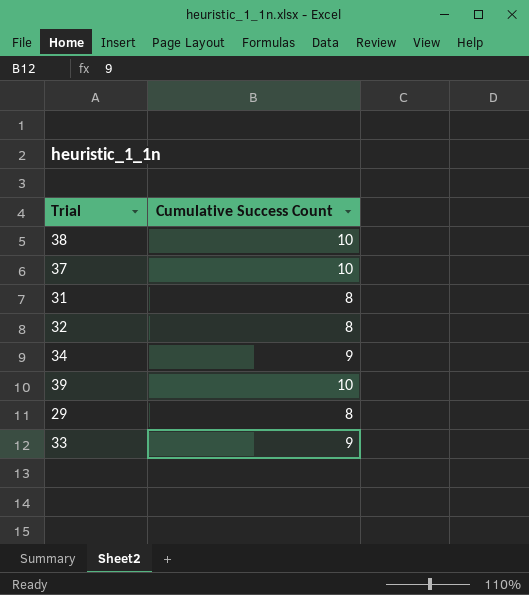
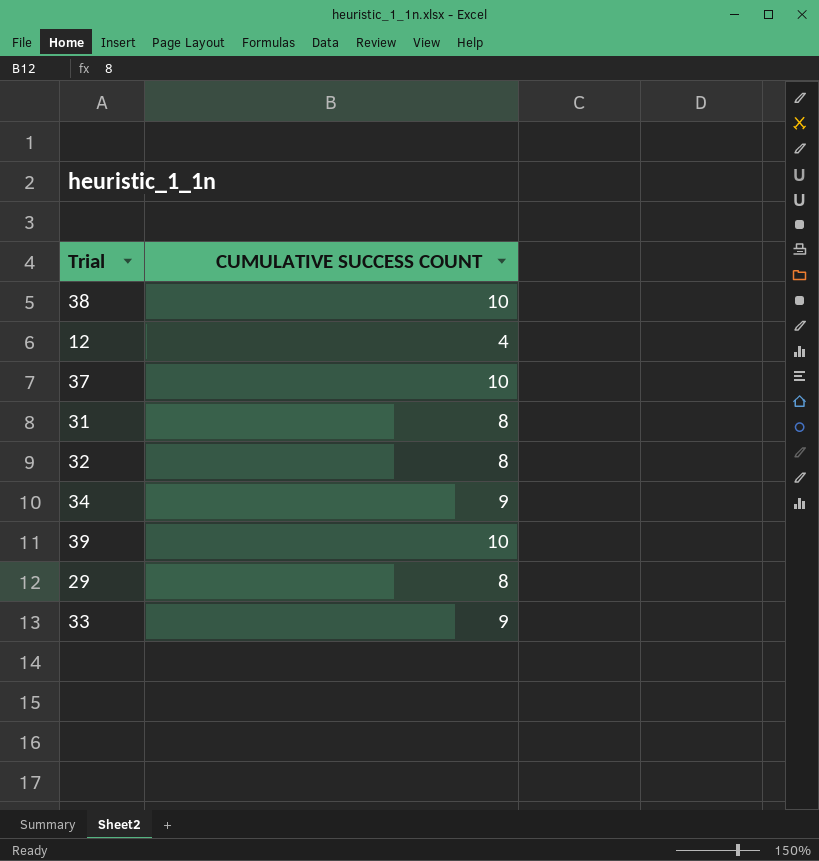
column name: Cumulative Success Count -> CUMULATIVE SUCCESS COUNT
row 12: none -> 4

